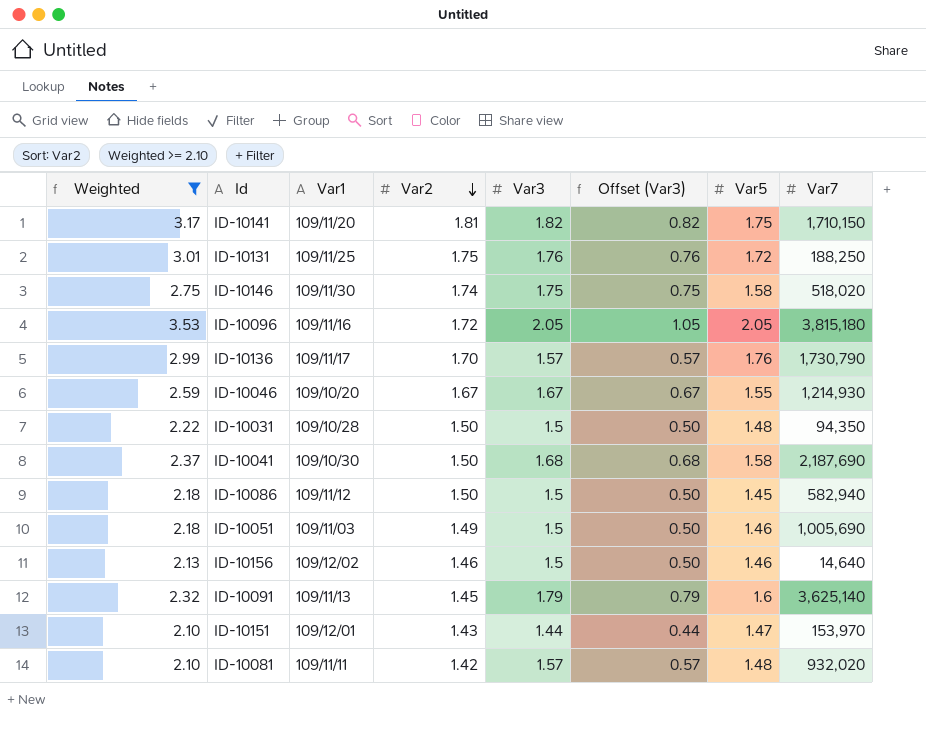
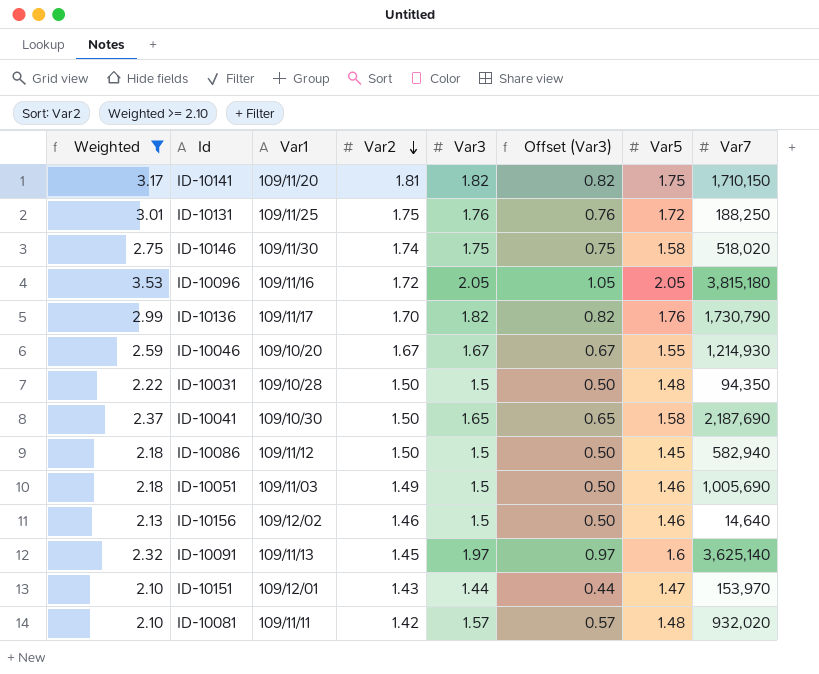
ID-10136 | Var3: 1.57 -> 1.82
ID-10136 | Offset (Var3): 0.57 -> 0.82
ID-10041 | Var3: 1.68 -> 1.65
ID-10041 | Offset (Var3): 0.68 -> 0.65
ID-10091 | Var3: 1.79 -> 1.97
ID-10091 | Offset (Var3): 0.79 -> 0.97

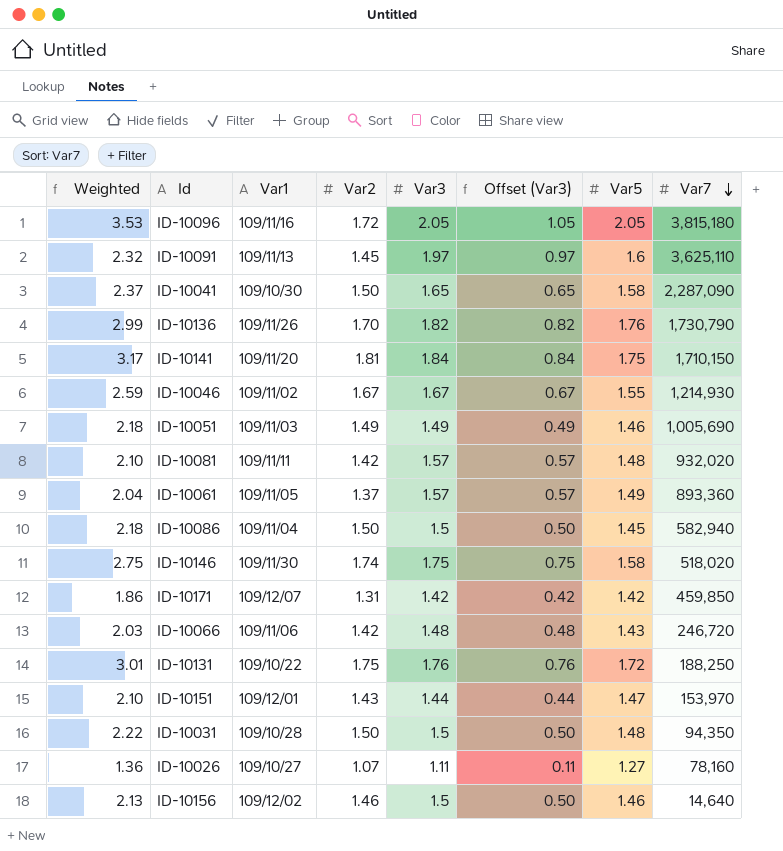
filter: Weighted >= 2.10 -> none
row order: Var2 descending -> Var7 descending
ID-10091 | Var7: 3,625,140 -> 3,625,110
ID-10041 | Var7: 2,187,690 -> 2,287,090
ID-10136 | Var1: 109/11/17 -> 109/11/26
ID-10141 | Var3: 1.82 -> 1.84
ID-10141 | Offset (Var3): 0.82 -> 0.84
ID-10046 | Var1: 109/10/20 -> 109/11/02
ID-10051 | Var3: 1.5 -> 1.49
ID-10051 | Offset (Var3): 0.50 -> 0.49
ID-10086 | Var1: 109/11/12 -> 109/11/04
ID-10131 | Var1: 109/11/25 -> 109/10/22

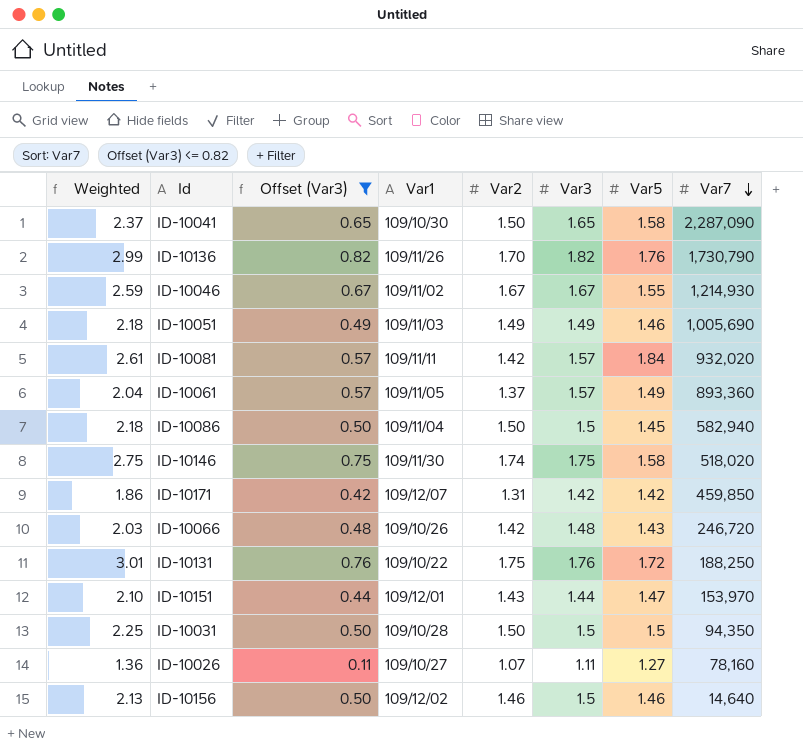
filter: none -> Offset (Var3) <= 0.82
column Offset (Var3) | position: 6 -> 3
ID-10081 | Weighted: 2.10 -> 2.61
ID-10081 | Var5: 1.48 -> 1.84
ID-10066 | Var1: 109/11/06 -> 109/10/26
ID-10031 | Weighted: 2.22 -> 2.25
ID-10031 | Var5: 1.48 -> 1.5

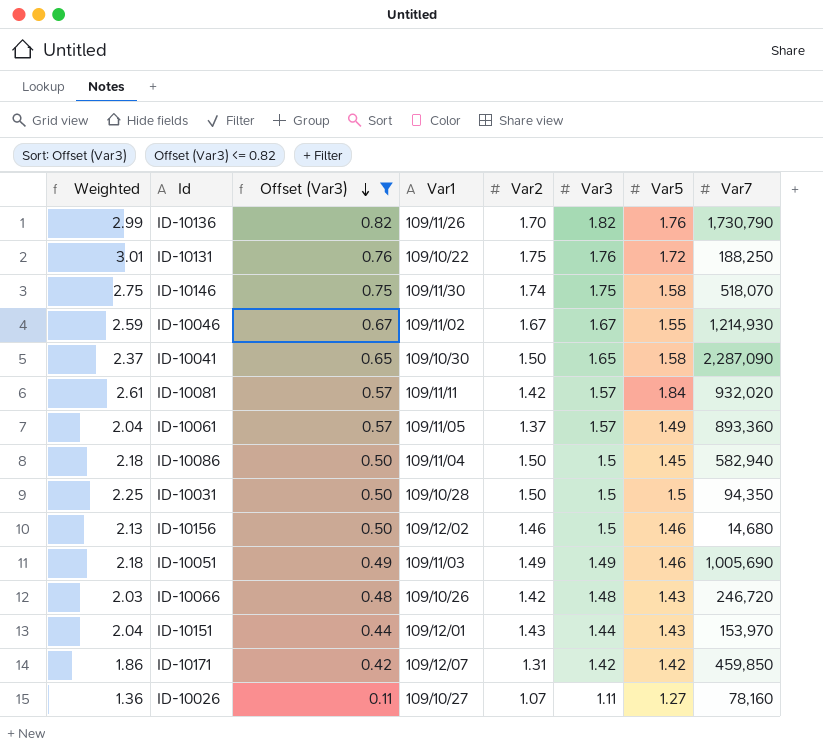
row order: Var7 descending -> Offset (Var3) descending
ID-10146 | Var7: 518,020 -> 518,070
ID-10156 | Var7: 14,640 -> 14,680
ID-10151 | Weighted: 2.10 -> 2.04
ID-10151 | Var5: 1.47 -> 1.43

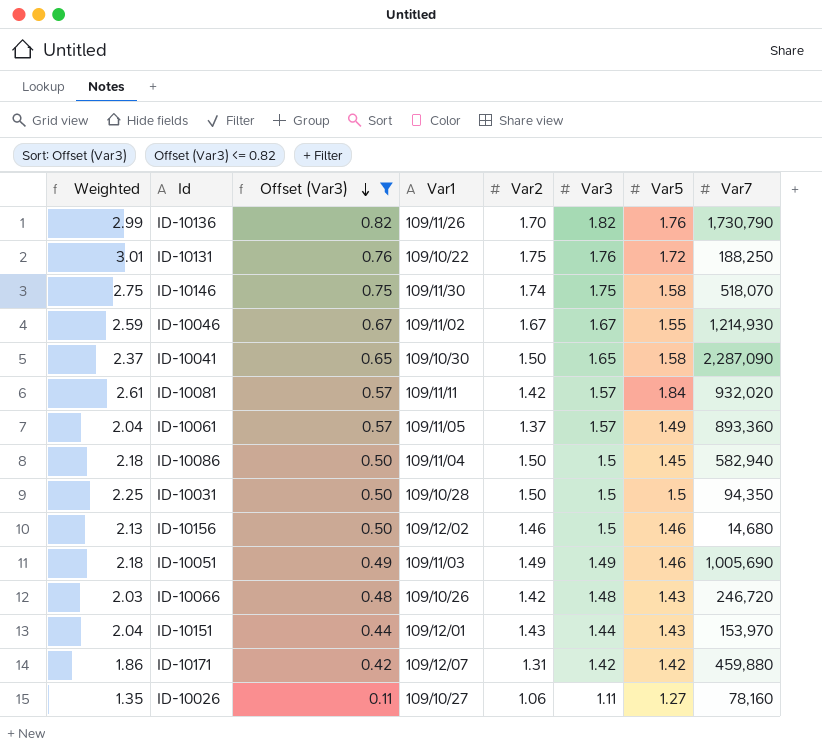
ID-10171 | Var7: 459,850 -> 459,880
ID-10026 | Weighted: 1.36 -> 1.35
ID-10026 | Var2: 1.07 -> 1.06

